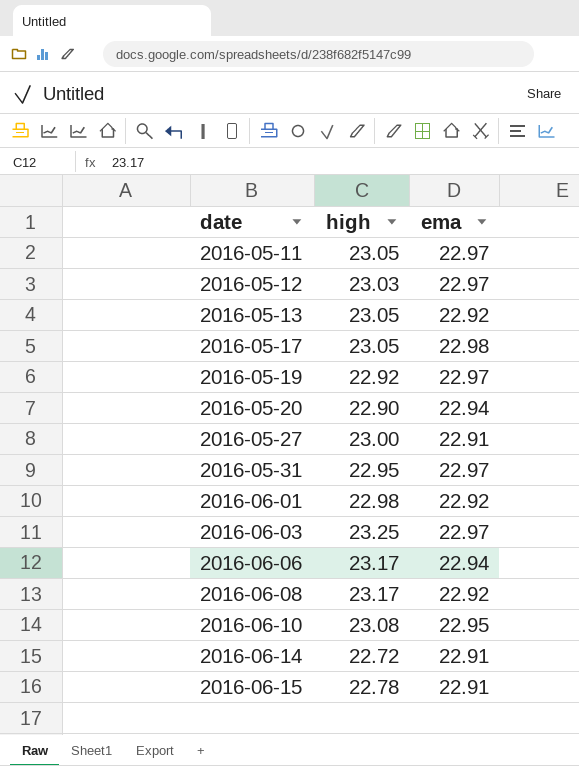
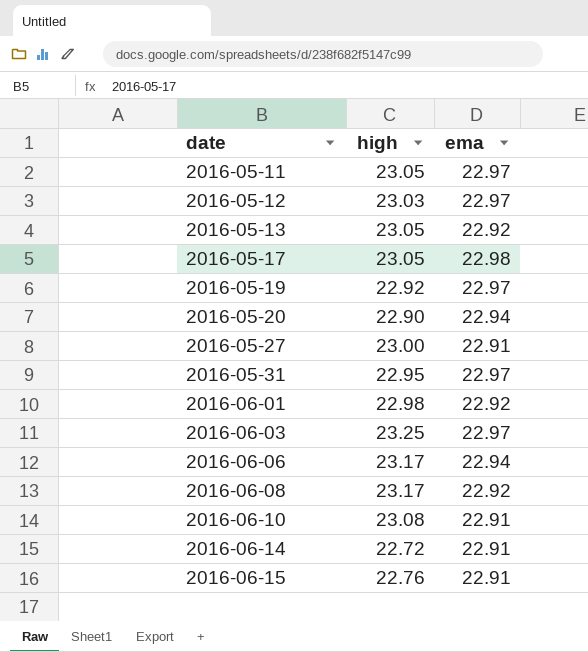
2016-06-10 | ema: 22.95 -> 22.91
2016-06-15 | high: 22.78 -> 22.76

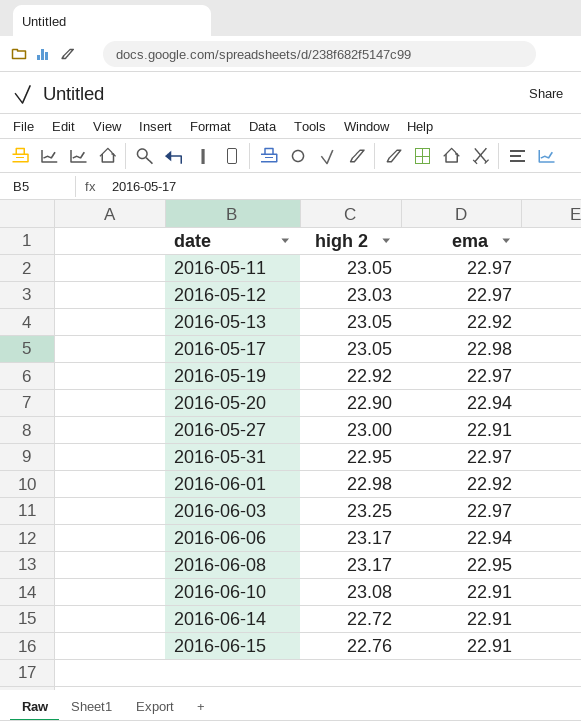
column name: high -> high 2
2016-06-08 | ema: 22.92 -> 22.95

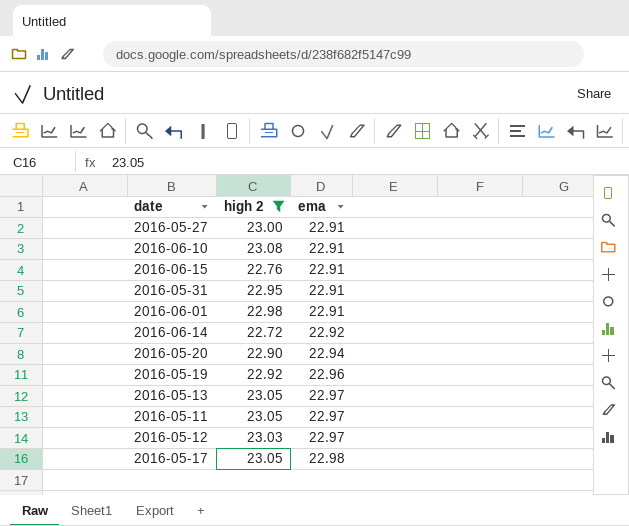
filter: none -> high 2 <= 23.08
row order: date ascending -> ema ascending
2016-05-31 | ema: 22.97 -> 22.91
2016-06-01 | ema: 22.92 -> 22.91
2016-06-14 | ema: 22.91 -> 22.92
2016-05-19 | ema: 22.97 -> 22.96
2016-05-13 | ema: 22.92 -> 22.97

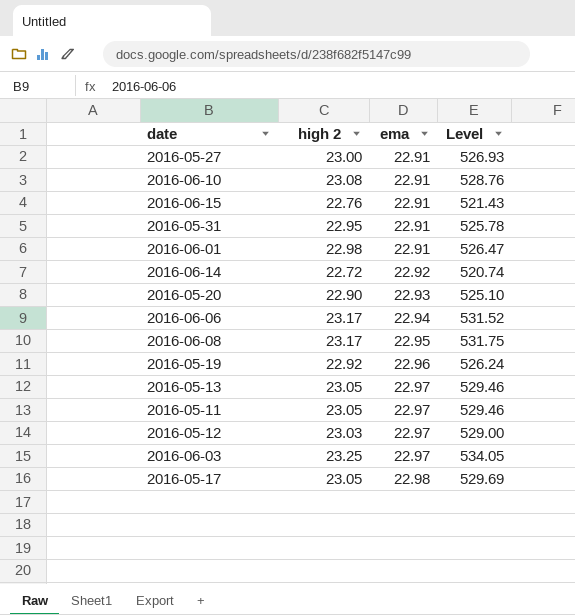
filter: high 2 <= 23.08 -> none
column Level | formula: none -> [high 2] * [ema]
2016-05-20 | ema: 22.94 -> 22.93

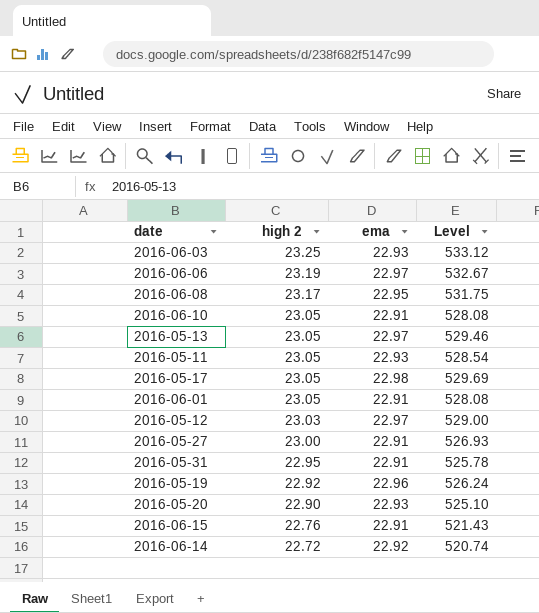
row order: ema ascending -> high 2 descending
2016-06-03 | ema: 22.97 -> 22.93
2016-06-03 | Level: 534.05 -> 533.12
2016-06-06 | high 2: 23.17 -> 23.19
2016-06-06 | ema: 22.94 -> 22.97
2016-06-06 | Level: 531.52 -> 532.67
2016-06-10 | high 2: 23.08 -> 23.05
2016-06-10 | Level: 528.76 -> 528.08
2016-05-11 | ema: 22.97 -> 22.93
2016-05-11 | Level: 529.46 -> 528.54
2016-06-01 | high 2: 22.98 -> 23.05
2016-06-01 | Level: 526.47 -> 528.08

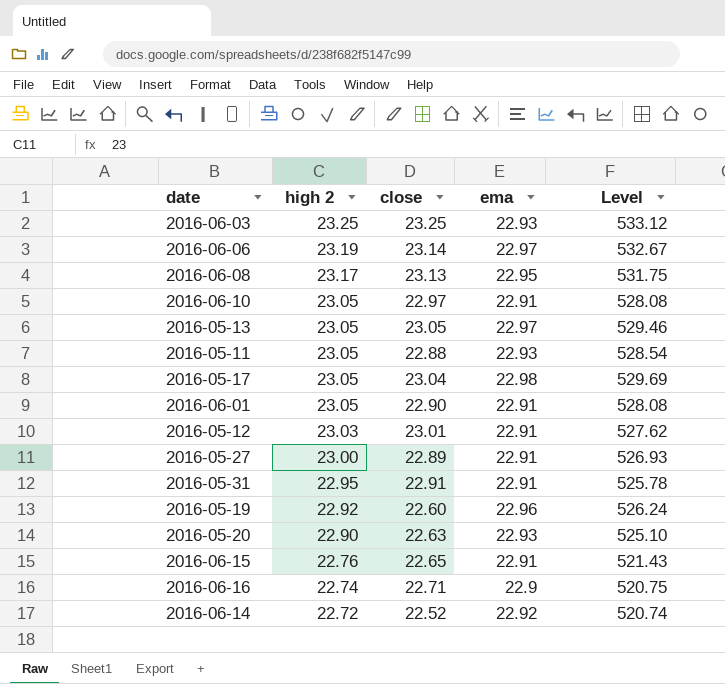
column close | position: none -> 3
2016-05-12 | ema: 22.97 -> 22.91
2016-05-12 | Level: 529.00 -> 527.62
row 2016-06-16: none -> 22.74 | 22.71 | 22.9 | 520.75

